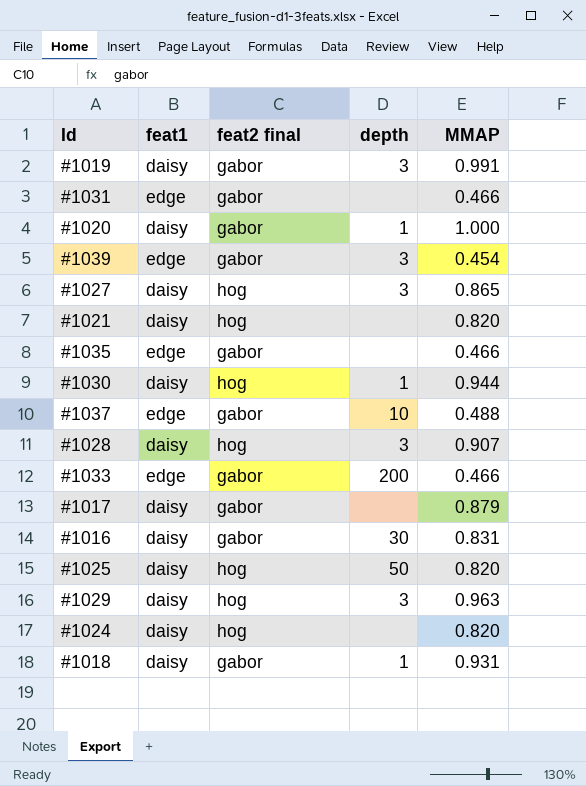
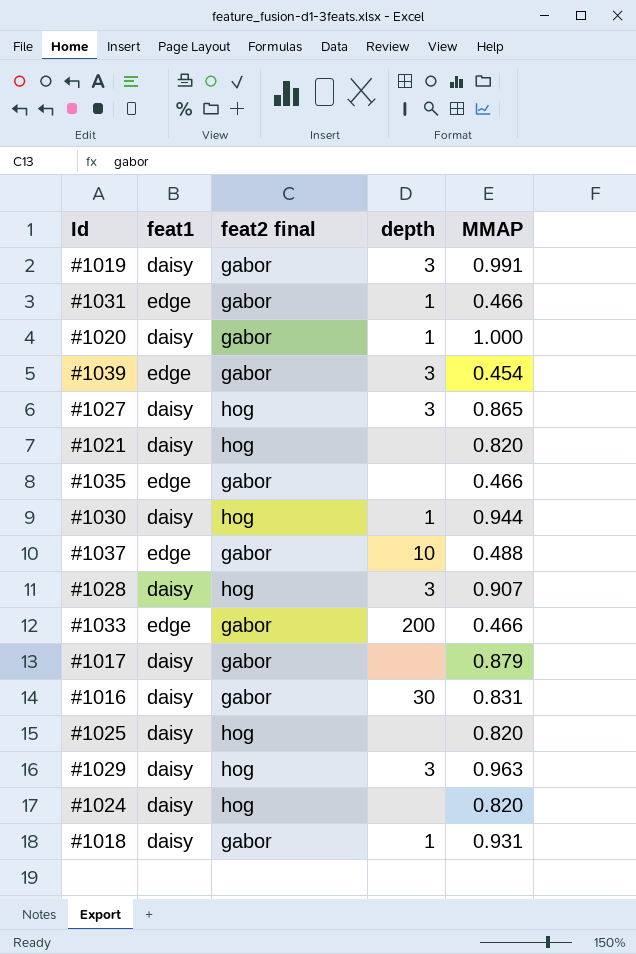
#1031 | depth: none -> 1
#1025 | depth: 50 -> none

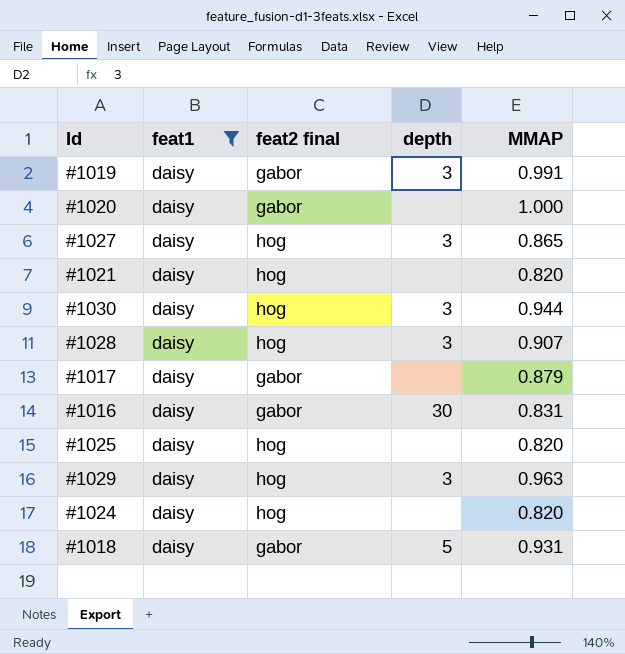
filter: none -> feat1 = daisy
#1020 | depth: 1 -> none
#1030 | depth: 1 -> 3
#1018 | depth: 1 -> 5

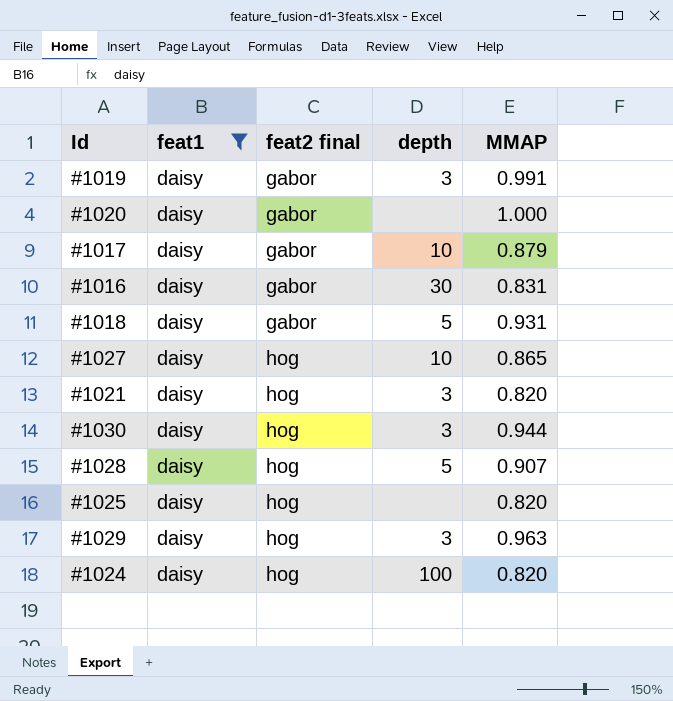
row order: none -> feat2 final ascending
#1017 | depth: none -> 10
#1027 | depth: 3 -> 10
#1021 | depth: none -> 3
#1028 | depth: 3 -> 5
#1024 | depth: none -> 100

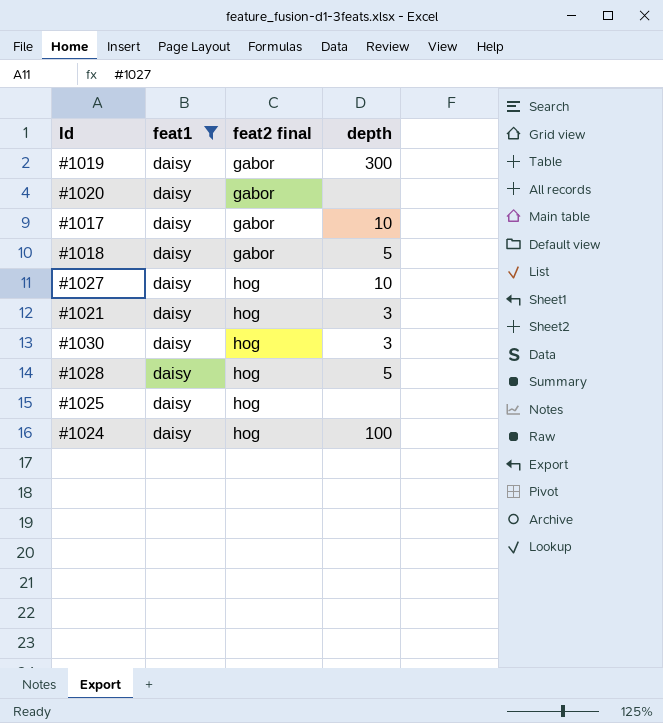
column MMAP | position: 5 -> none
row #1016: daisy | gabor | 30 | 0.831 -> none
row #1029: daisy | hog | 3 | 0.963 -> none
#1019 | depth: 3 -> 300

